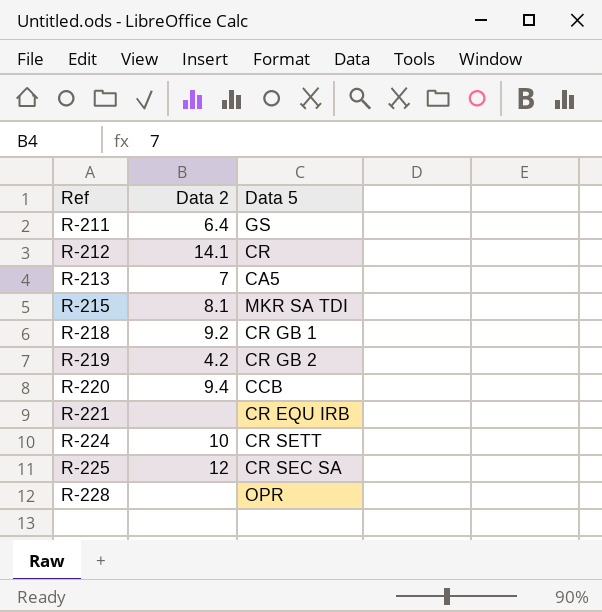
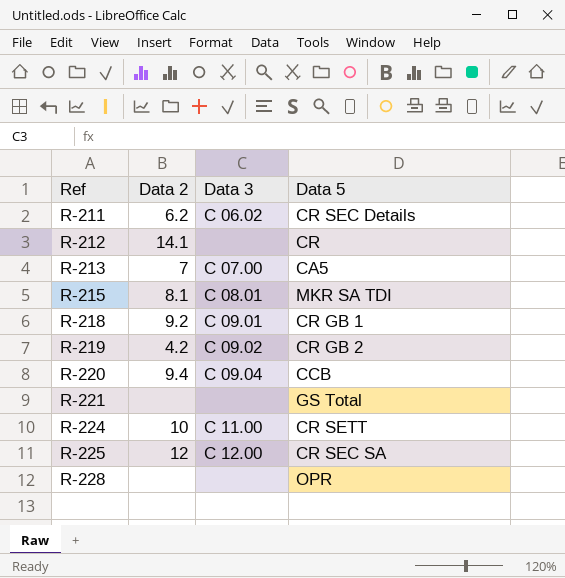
column Data 3 | position: none -> 3
R-211 | Data 2: 6.4 -> 6.2
R-211 | Data 5: GS -> CR SEC Details
R-221 | Data 5: CR EQU IRB -> GS Total

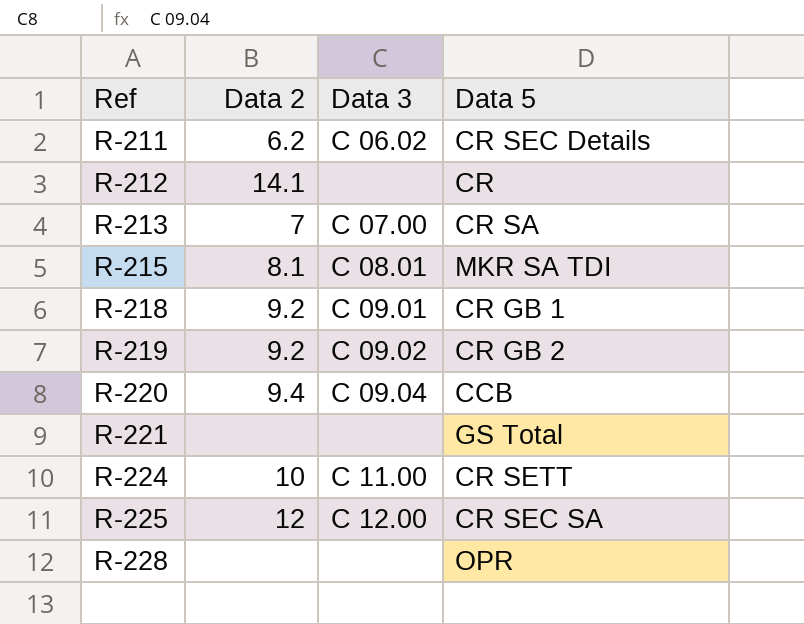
R-213 | Data 5: CA5 -> CR SA
R-219 | Data 2: 4.2 -> 9.2

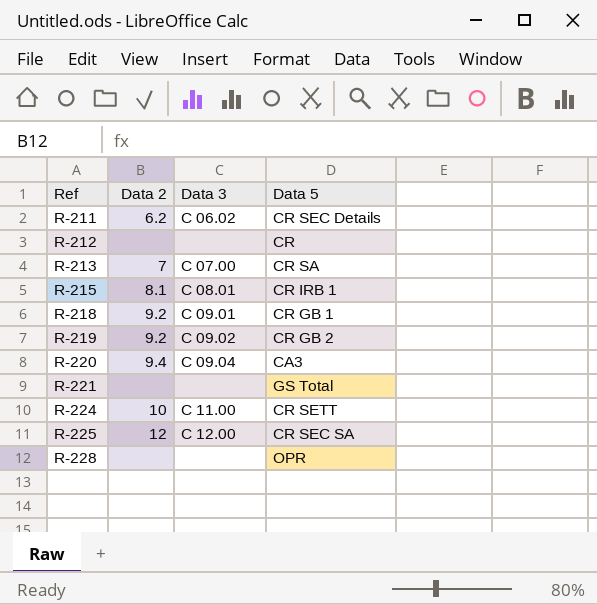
R-212 | Data 2: 14.1 -> none
R-215 | Data 5: MKR SA TDI -> CR IRB 1
R-220 | Data 5: CCB -> CA3

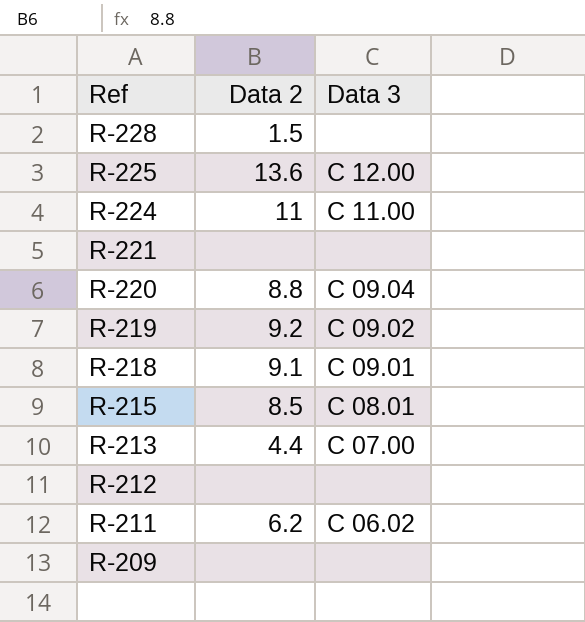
row order: Ref ascending -> Ref descending
column Data 5 | position: 4 -> none
R-228 | Data 2: none -> 1.5
R-225 | Data 2: 12 -> 13.6
R-224 | Data 2: 10 -> 11
R-220 | Data 2: 9.4 -> 8.8
R-218 | Data 2: 9.2 -> 9.1
R-215 | Data 2: 8.1 -> 8.5
R-213 | Data 2: 7 -> 4.4
row R-209: none -> none | none

